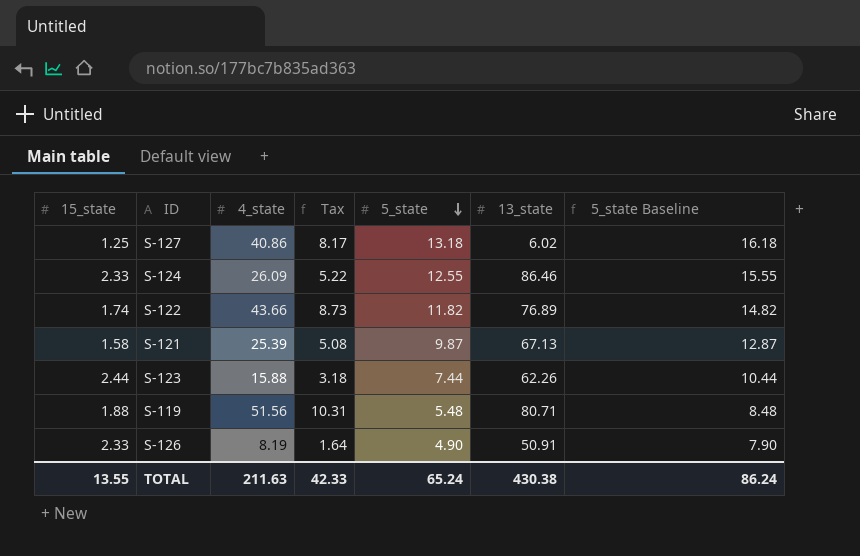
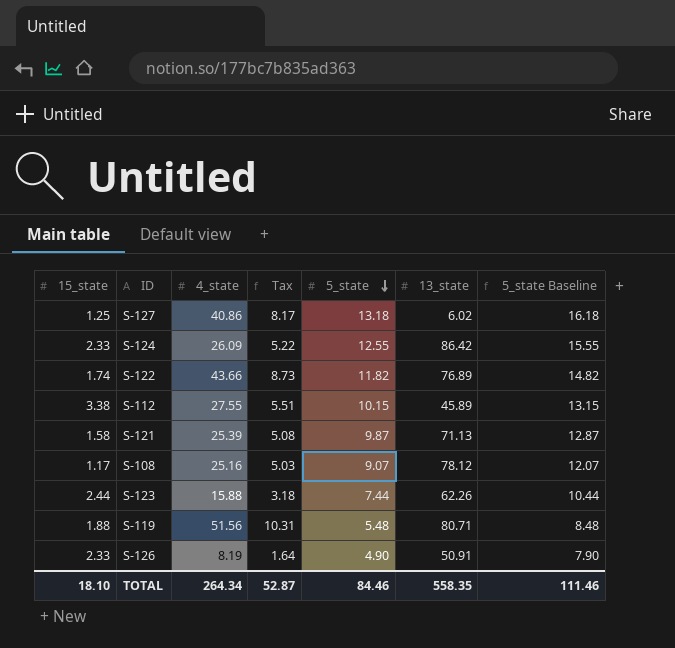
S-124 | 13_state: 86.46 -> 86.42
row S-112: none -> 3.38 | 27.55 | 5.51 | 10.15 | 45.89 | 13.15
S-121 | 13_state: 67.13 -> 71.13
row S-108: none -> 1.17 | 25.16 | 5.03 | 9.07 | 78.12 | 12.07
TOTAL | 15_state: 13.55 -> 18.10
TOTAL | 4_state: 211.63 -> 264.34
TOTAL | Tax: 42.33 -> 52.87
TOTAL | 5_state: 65.24 -> 84.46
TOTAL | 13_state: 430.38 -> 558.35
TOTAL | 5_state Baseline: 86.24 -> 111.46

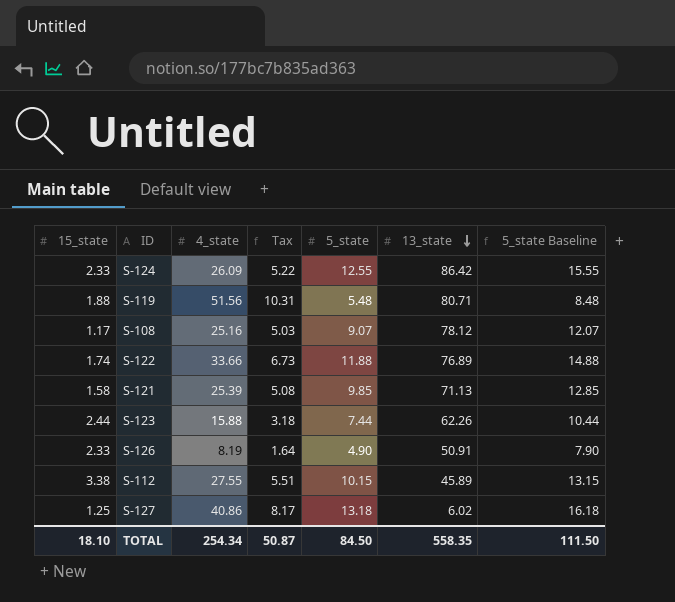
row order: 5_state descending -> 13_state descending
S-122 | 4_state: 43.66 -> 33.66
S-122 | Tax: 8.73 -> 6.73
S-122 | 5_state: 11.82 -> 11.88
S-122 | 5_state Baseline: 14.82 -> 14.88
S-121 | 5_state: 9.87 -> 9.85
S-121 | 5_state Baseline: 12.87 -> 12.85
TOTAL | 4_state: 264.34 -> 254.34
TOTAL | Tax: 52.87 -> 50.87
TOTAL | 5_state: 84.46 -> 84.50
TOTAL | 5_state Baseline: 111.46 -> 111.50

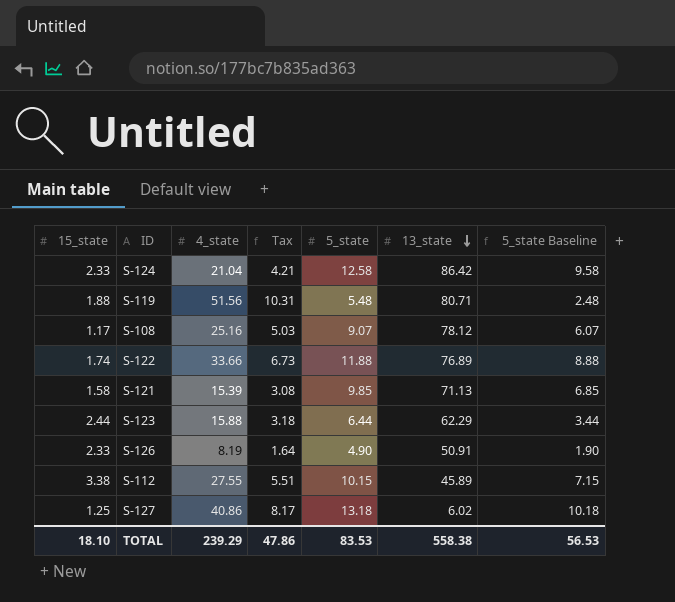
column 5_state Baseline | formula: [5_state] + 3 -> [5_state] - 3
S-124 | 4_state: 26.09 -> 21.04
S-124 | Tax: 5.22 -> 4.21
S-124 | 5_state: 12.55 -> 12.58
S-121 | 4_state: 25.39 -> 15.39
S-121 | Tax: 5.08 -> 3.08
S-123 | 5_state: 7.44 -> 6.44
S-123 | 13_state: 62.26 -> 62.29
TOTAL | 4_state: 254.34 -> 239.29
TOTAL | Tax: 50.87 -> 47.86
TOTAL | 5_state: 84.50 -> 83.53
TOTAL | 13_state: 558.35 -> 558.38
TOTAL | 5_state Baseline: 111.50 -> 56.53

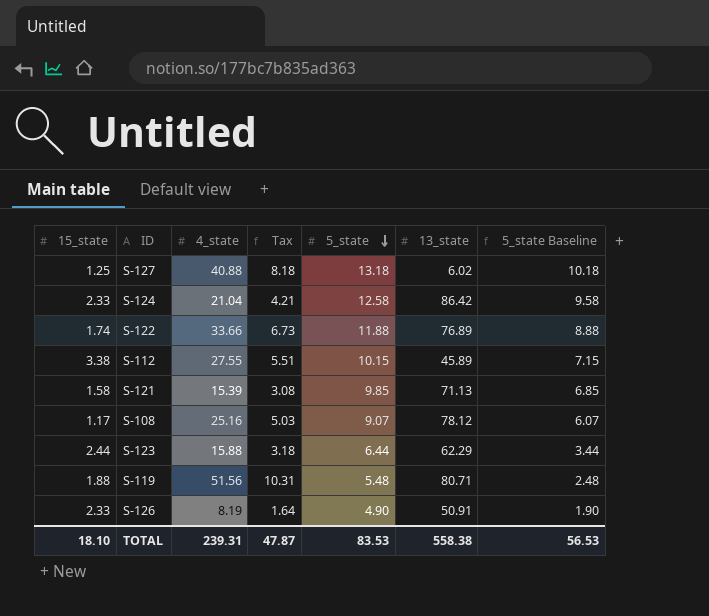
row order: 13_state descending -> 5_state descending
S-127 | 4_state: 40.86 -> 40.88
S-127 | Tax: 8.17 -> 8.18
TOTAL | 4_state: 239.29 -> 239.31
TOTAL | Tax: 47.86 -> 47.87

